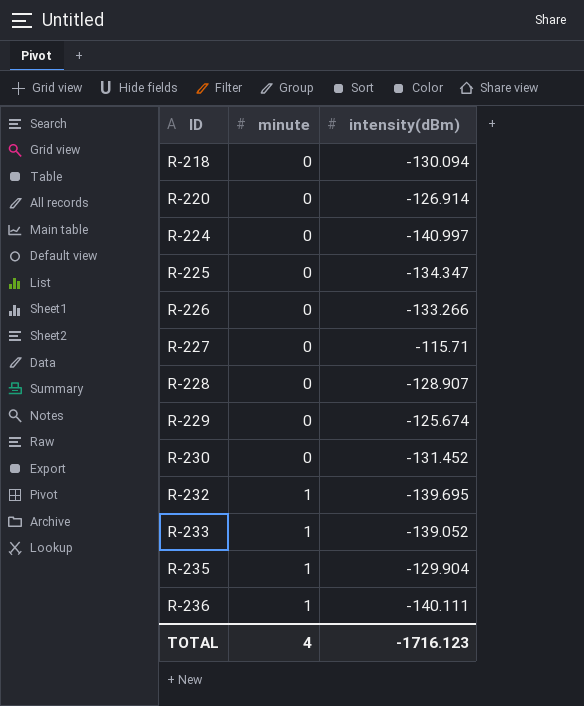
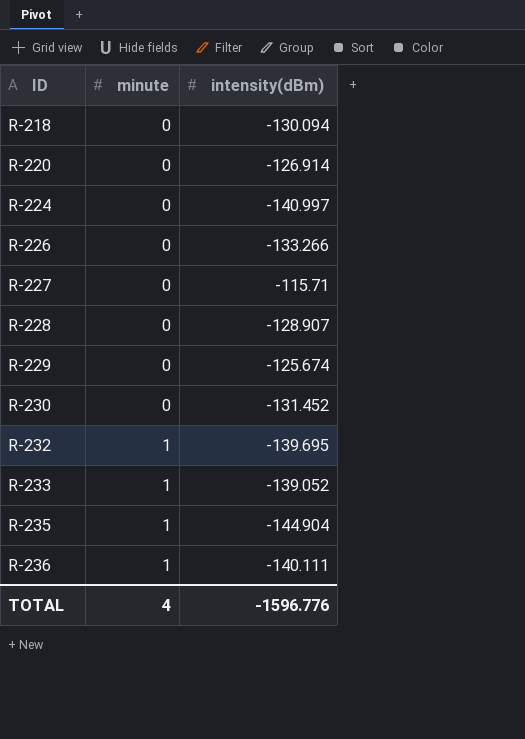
row R-225: 0 | -134.347 -> none
R-235 | intensity(dBm): -129.904 -> -144.904
TOTAL | intensity(dBm): -1716.123 -> -1596.776

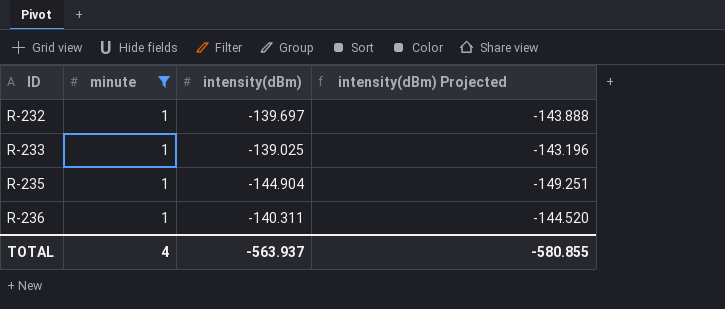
filter: none -> minute = 1
column intensity(dBm) Projected | formula: none -> [intensity(dBm)] * 1.03
R-232 | intensity(dBm): -139.695 -> -139.697
R-233 | intensity(dBm): -139.052 -> -139.025
R-236 | intensity(dBm): -140.111 -> -140.311
TOTAL | intensity(dBm): -1596.776 -> -563.937

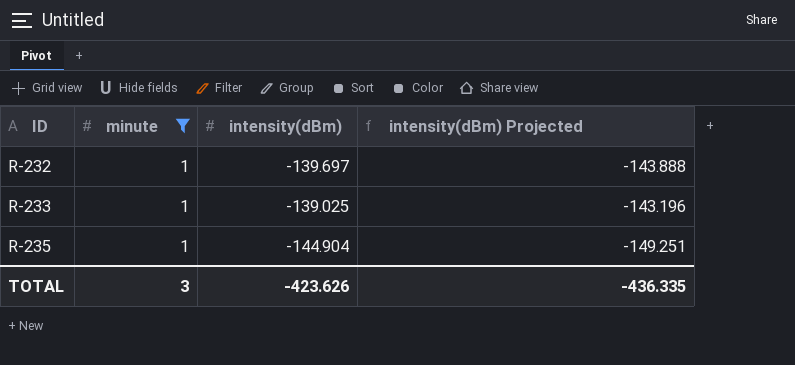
row R-236: 1 | -140.311 | -144.520 -> none
TOTAL | minute: 4 -> 3
TOTAL | intensity(dBm): -563.937 -> -423.626
TOTAL | intensity(dBm) Projected: -580.855 -> -436.335

